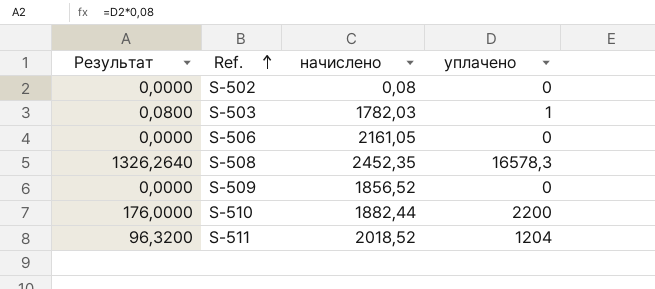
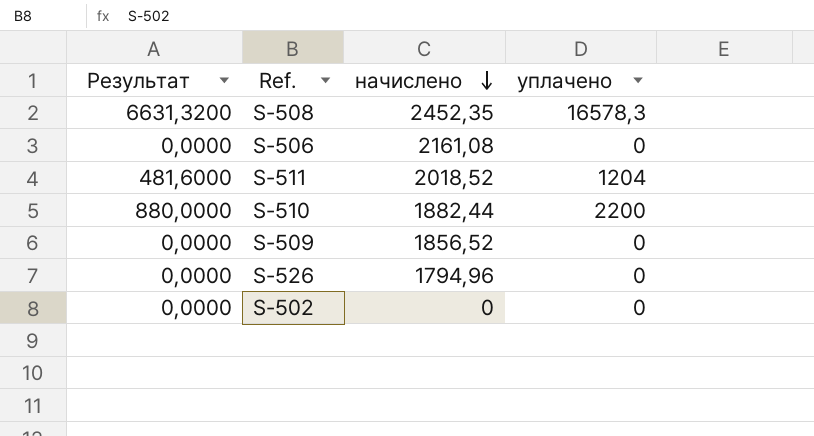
row order: Ref. ascending -> начислено descending
column Результат | formula: [уплачено] * 0,08 -> [уплачено] * 0,4
row S-503: 0,0800 | 1782,03 | 1 -> none
S-506 | начислено: 2161,05 -> 2161,08
row S-526: none -> 0,0000 | 1794,96 | 0
S-502 | начислено: 0,08 -> 0

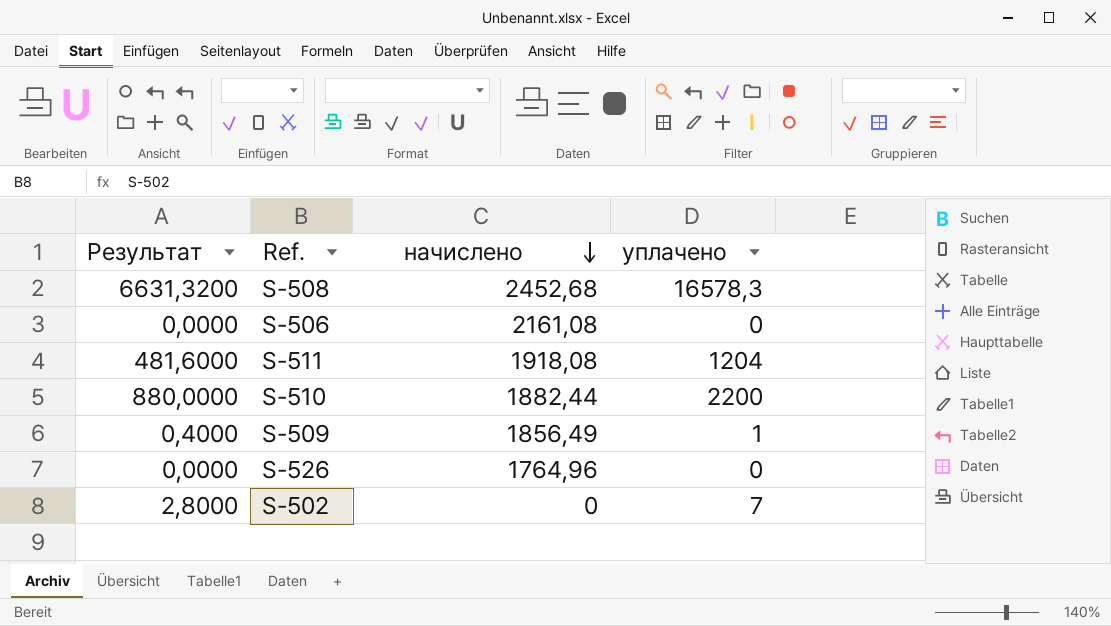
S-508 | начислено: 2452,35 -> 2452,68
S-511 | начислено: 2018,52 -> 1918,08
S-509 | Результат: 0,0000 -> 0,4000
S-509 | начислено: 1856,52 -> 1856,49
S-509 | уплачено: 0 -> 1
S-526 | начислено: 1794,96 -> 1764,96
S-502 | Результат: 0,0000 -> 2,8000
S-502 | уплачено: 0 -> 7

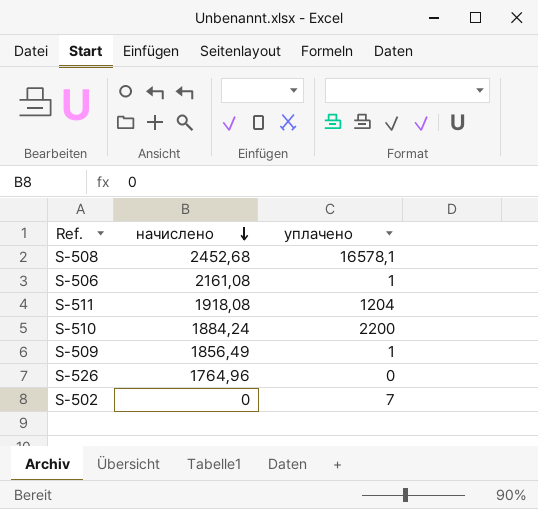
column Результат | formula: [уплачено] * 0,4 -> none
S-508 | уплачено: 16578,3 -> 16578,1
S-506 | уплачено: 0 -> 1
S-510 | начислено: 1882,44 -> 1884,24

